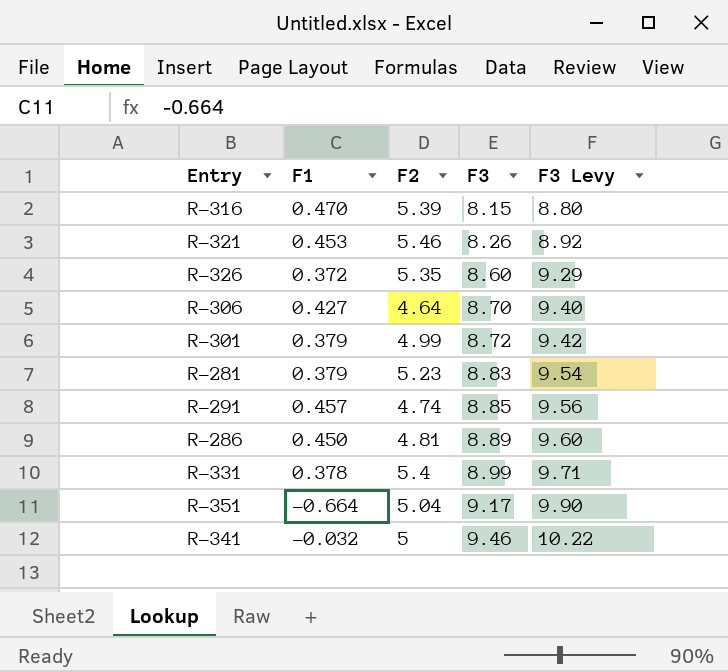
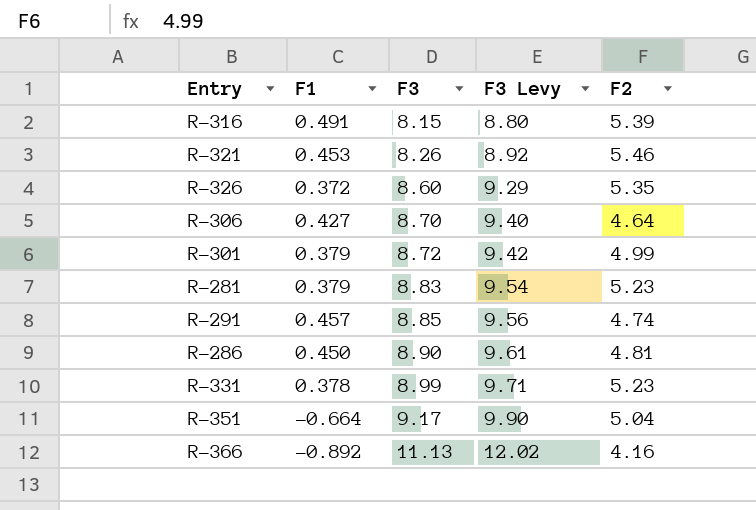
column F2 | position: 3 -> 5
row R-341: -0.032 | 5 | 9.46 | 10.22 -> none
R-316 | F1: 0.470 -> 0.491
R-286 | F3: 8.89 -> 8.90
R-286 | F3 Levy: 9.60 -> 9.61
R-331 | F2: 5.4 -> 5.23
row R-366: none -> -0.892 | 11.13 | 12.02 | 4.16

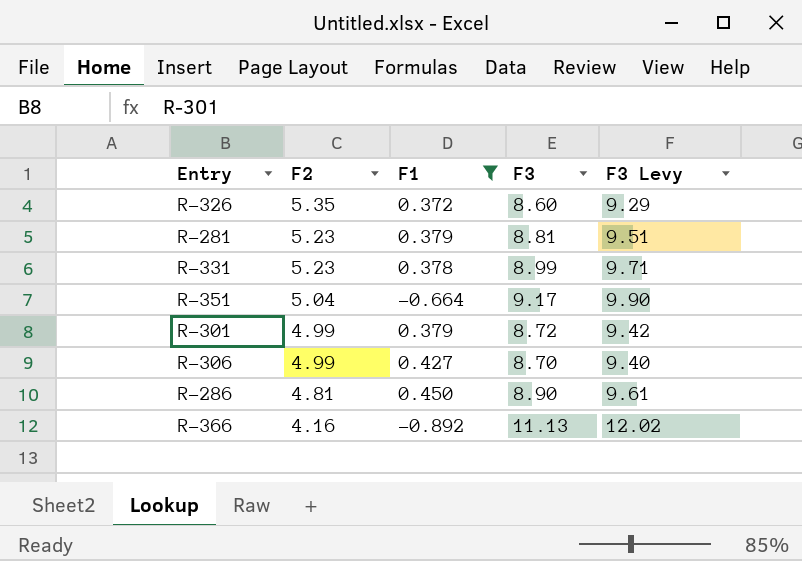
filter: none -> F1 <= 0.450
row order: F3 ascending -> F2 descending
column F2 | position: 5 -> 2
R-281 | F3: 8.83 -> 8.81
R-281 | F3 Levy: 9.54 -> 9.51
R-306 | F2: 4.64 -> 4.99

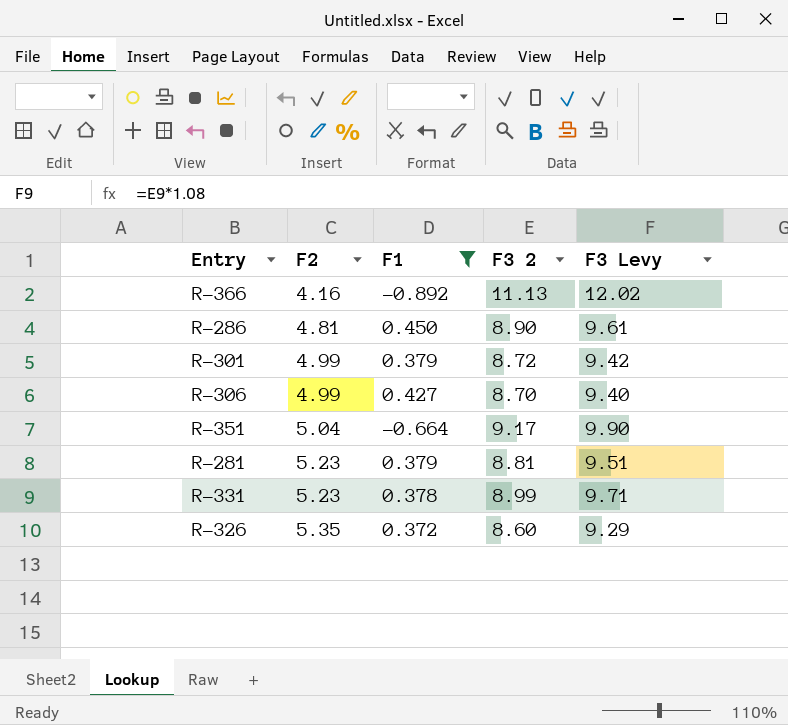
row order: F2 descending -> F2 ascending
column name: F3 -> F3 2

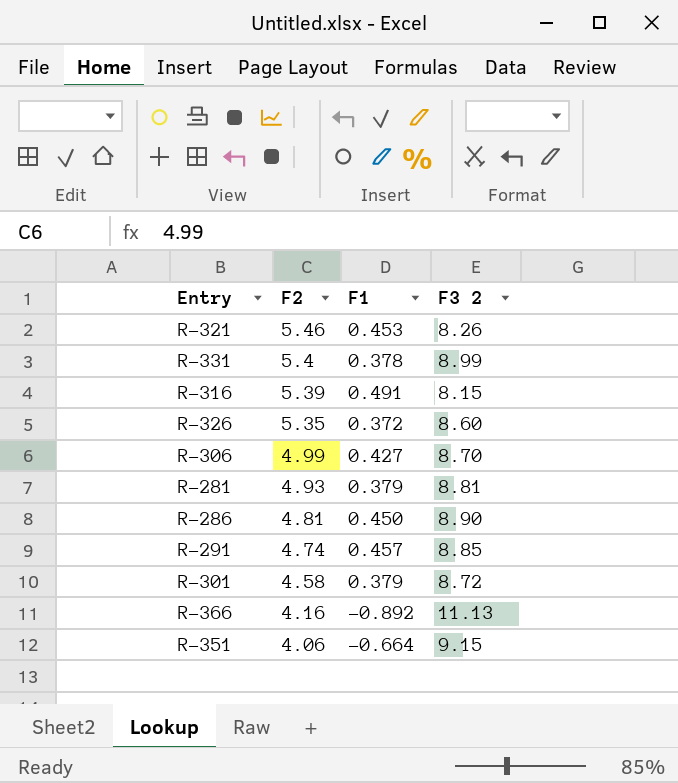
filter: F1 <= 0.450 -> none
row order: F2 ascending -> F2 descending
column F3 Levy | formula: [F3 2] * 1.08 -> none
R-331 | F2: 5.23 -> 5.4
R-281 | F2: 5.23 -> 4.93
R-301 | F2: 4.99 -> 4.58
R-351 | F2: 5.04 -> 4.06
R-351 | F3 2: 9.17 -> 9.15

